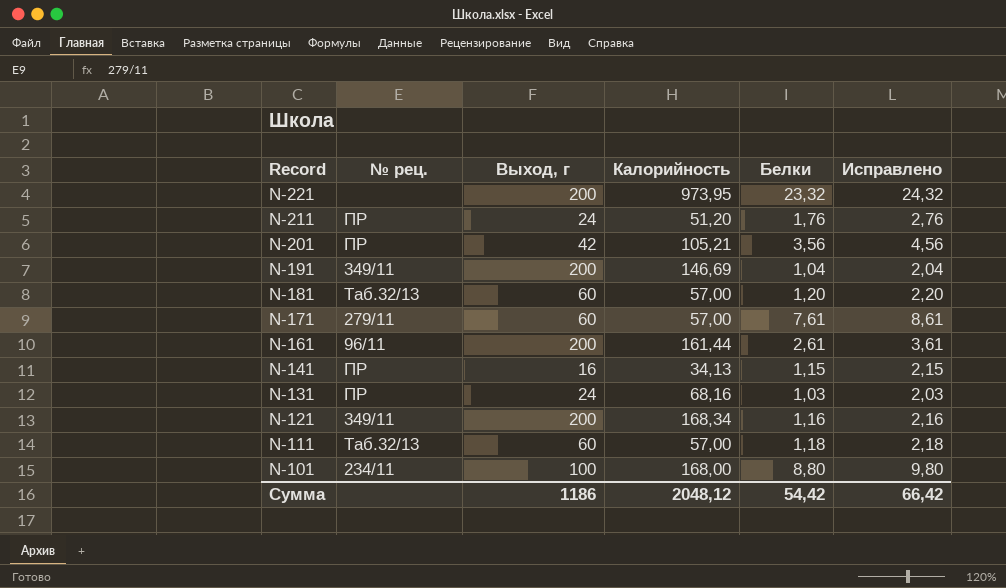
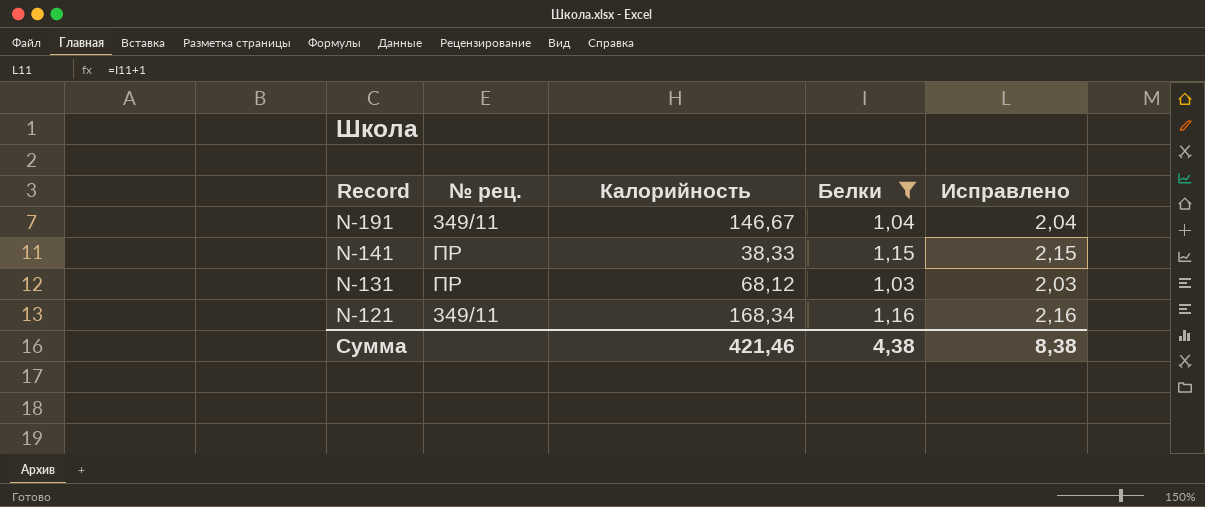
filter: none -> Белки <= 1,16
column Выход, г | position: 3 -> none
N-191 | Калорийность: 146,69 -> 146,67
N-141 | Калорийность: 34,13 -> 38,33
N-131 | Калорийность: 68,16 -> 68,12
Сумма | Калорийность: 2048,12 -> 421,46
Сумма | Белки: 54,42 -> 4,38
Сумма | Исправлено: 66,42 -> 8,38

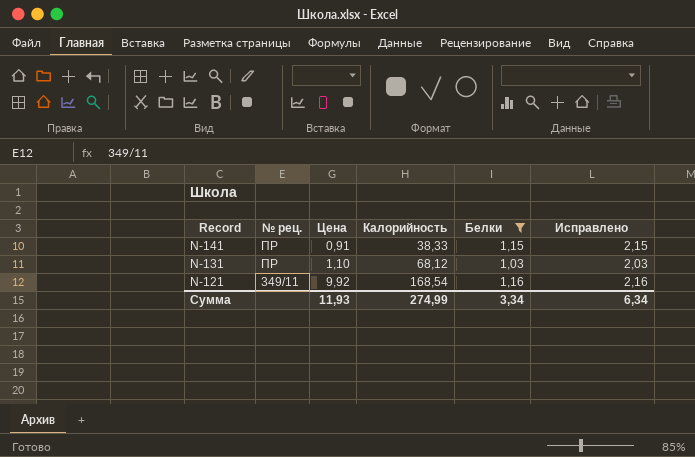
column Цена | position: none -> 3
row N-191: 349/11 | 146,67 | 1,04 | 2,04 -> none
N-121 | Калорийность: 168,34 -> 168,54
Сумма | Калорийность: 421,46 -> 274,99
Сумма | Белки: 4,38 -> 3,34
Сумма | Исправлено: 8,38 -> 6,34

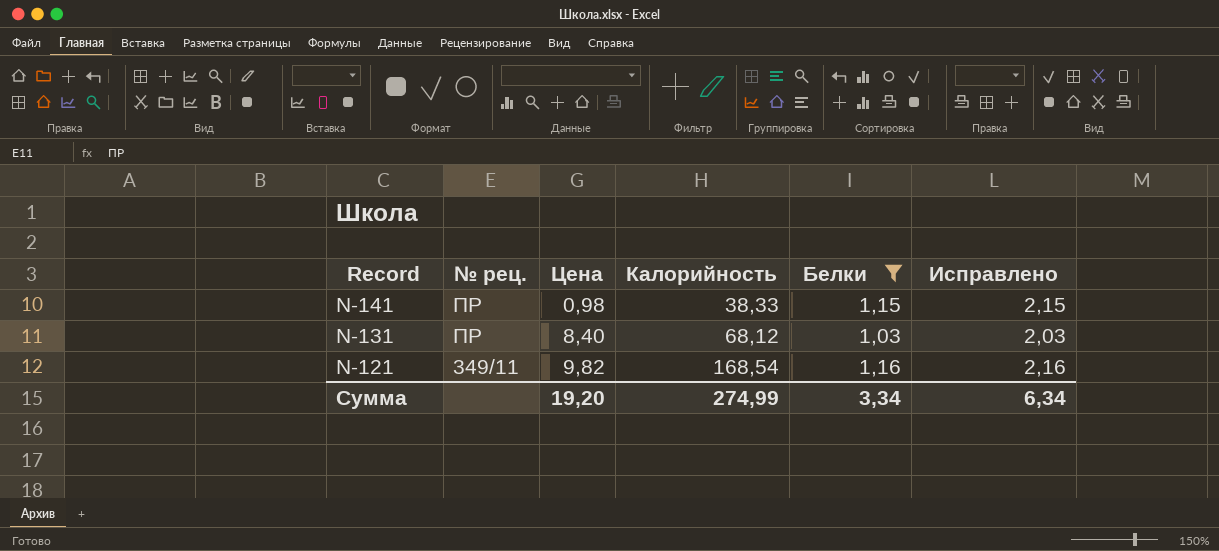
N-141 | Цена: 0,91 -> 0,98
N-131 | Цена: 1,10 -> 8,40
N-121 | Цена: 9,92 -> 9,82
Сумма | Цена: 11,93 -> 19,20

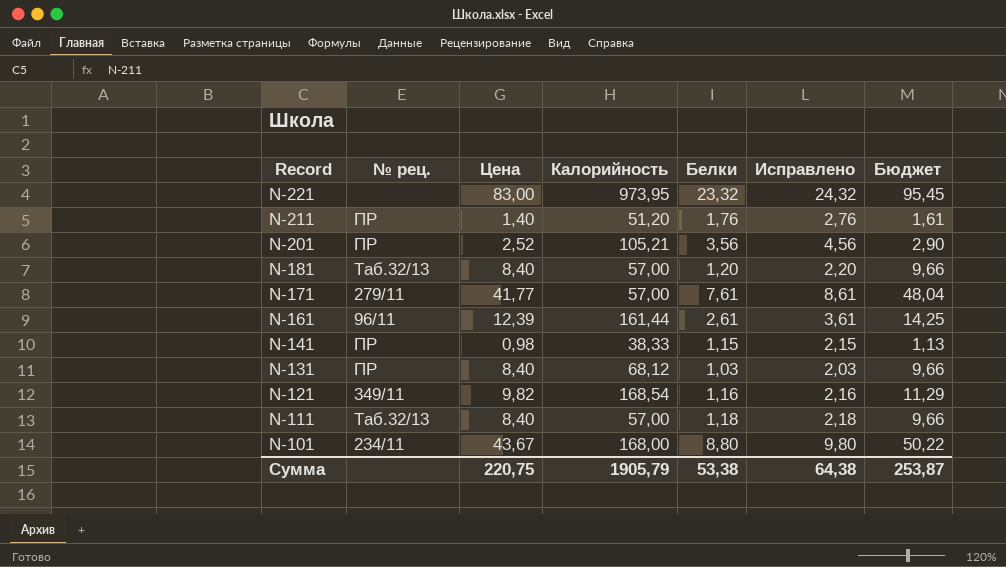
filter: Белки <= 1,16 -> none
column Бюджет | formula: none -> [Цена] * 1,15
Сумма | Цена: 19,20 -> 220,75
Сумма | Калорийность: 274,99 -> 1905,79
Сумма | Белки: 3,34 -> 53,38
Сумма | Исправлено: 6,34 -> 64,38

